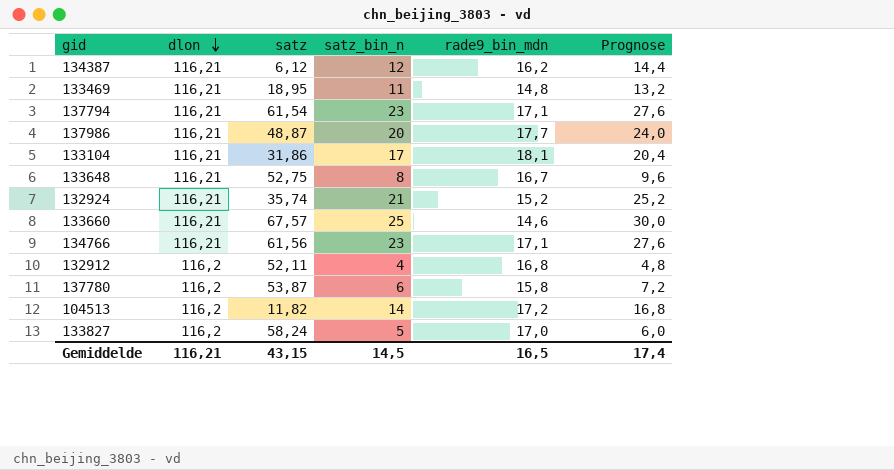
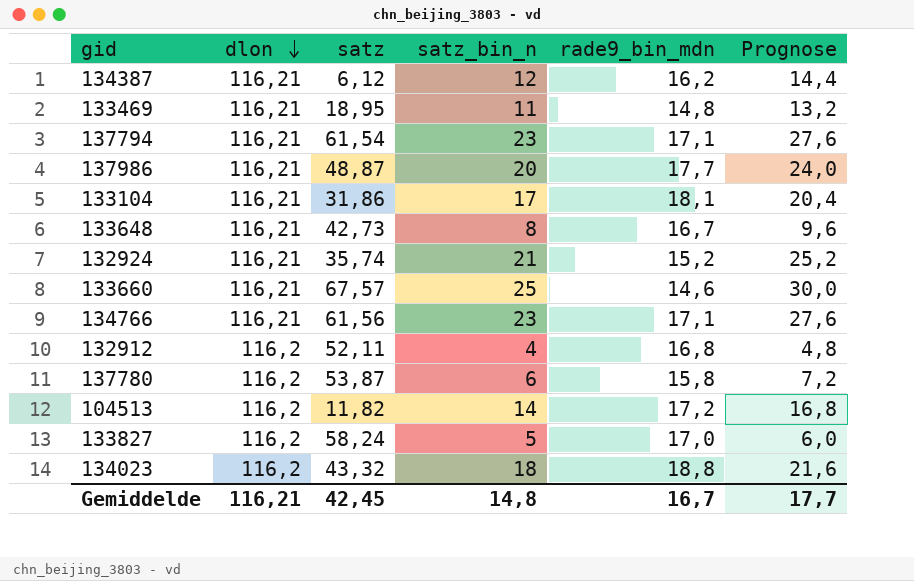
133648 | satz: 52,75 -> 42,73
row 134023: none -> 116,2 | 43,32 | 18 | 18,8 | 21,6
Gemiddelde | satz: 43,15 -> 42,45
Gemiddelde | satz_bin_n: 14,5 -> 14,8
Gemiddelde | rade9_bin_mdn: 16,5 -> 16,7
Gemiddelde | Prognose: 17,4 -> 17,7

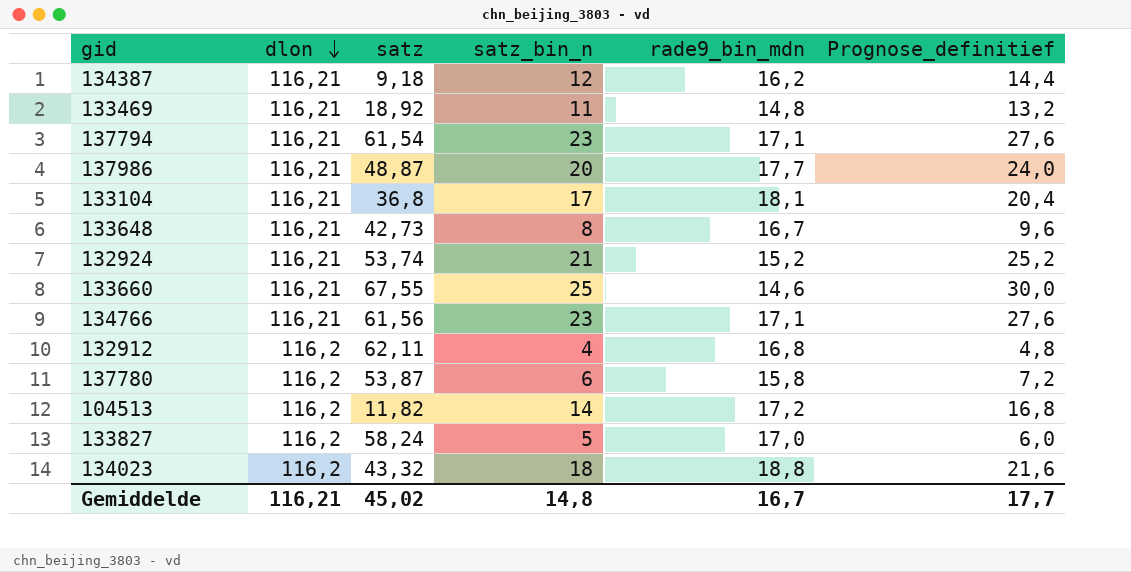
column name: Prognose -> Prognose_definitief
134387 | satz: 6,12 -> 9,18
133469 | satz: 18,95 -> 18,92
133104 | satz: 31,86 -> 36,8
132924 | satz: 35,74 -> 53,74
133660 | satz: 67,57 -> 67,55
132912 | satz: 52,11 -> 62,11
Gemiddelde | satz: 42,45 -> 45,02

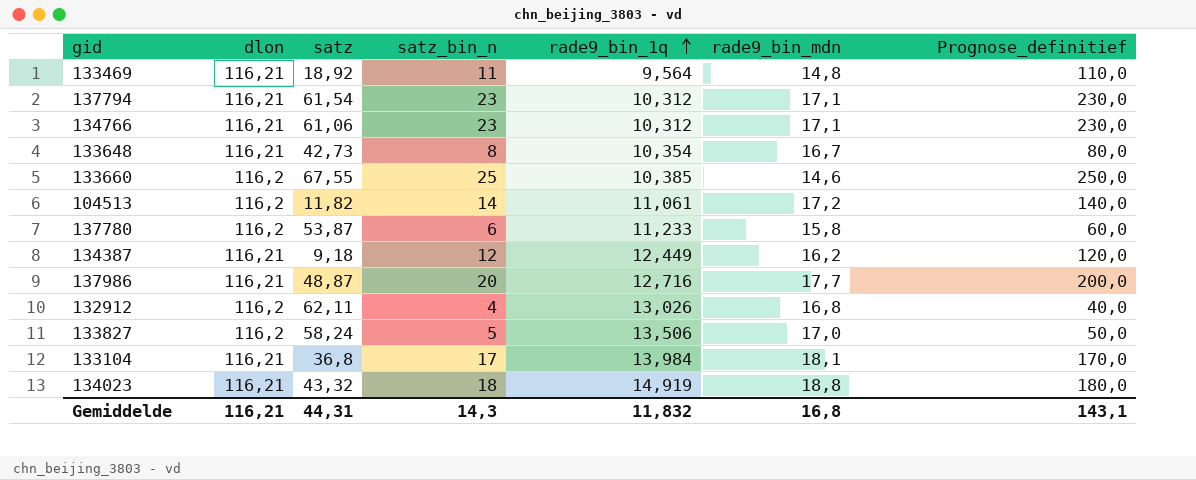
row order: dlon descending -> rade9_bin_1q ascending
column rade9_bin_1q | position: none -> 5
column Prognose_definitief | formula: [satz_bin_n] * 1,2 -> [satz_bin_n] * 10
row 132924: 116,21 | 53,74 | 21 | 15,2 | 25,2 -> none
134766 | satz: 61,56 -> 61,06
133660 | dlon: 116,21 -> 116,2
134023 | dlon: 116,2 -> 116,21
Gemiddelde | satz: 45,02 -> 44,31
Gemiddelde | satz_bin_n: 14,8 -> 14,3
Gemiddelde | rade9_bin_mdn: 16,7 -> 16,8
Gemiddelde | Prognose_definitief: 17,7 -> 143,1

